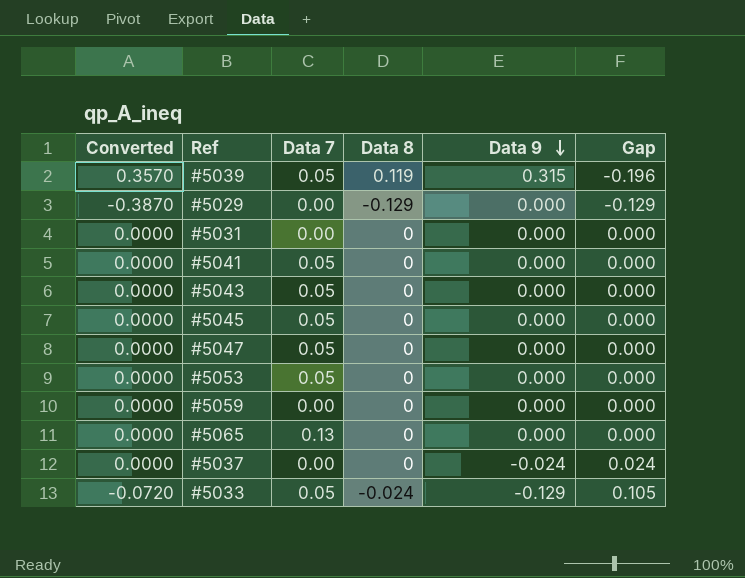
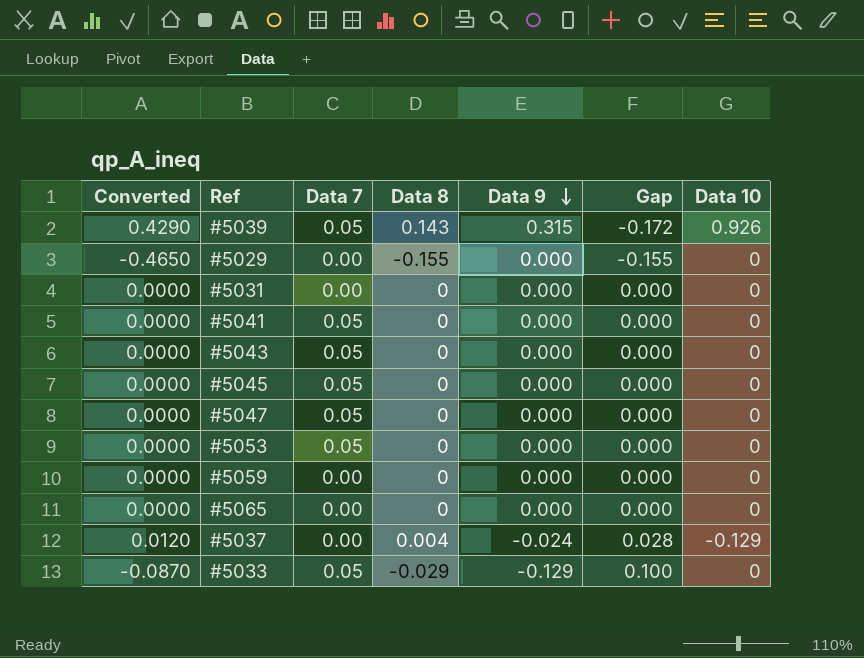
column Data 10 | position: none -> 7
#5039 | Converted: 0.3570 -> 0.4290
#5039 | Data 8: 0.119 -> 0.143
#5039 | Gap: -0.196 -> -0.172
#5029 | Converted: -0.3870 -> -0.4650
#5029 | Data 8: -0.129 -> -0.155
#5029 | Gap: -0.129 -> -0.155
#5065 | Data 7: 0.13 -> 0.00
#5037 | Converted: 0.0000 -> 0.0120
#5037 | Data 8: 0 -> 0.004
#5037 | Gap: 0.024 -> 0.028
#5033 | Converted: -0.0720 -> -0.0870
#5033 | Data 8: -0.024 -> -0.029
#5033 | Gap: 0.105 -> 0.100

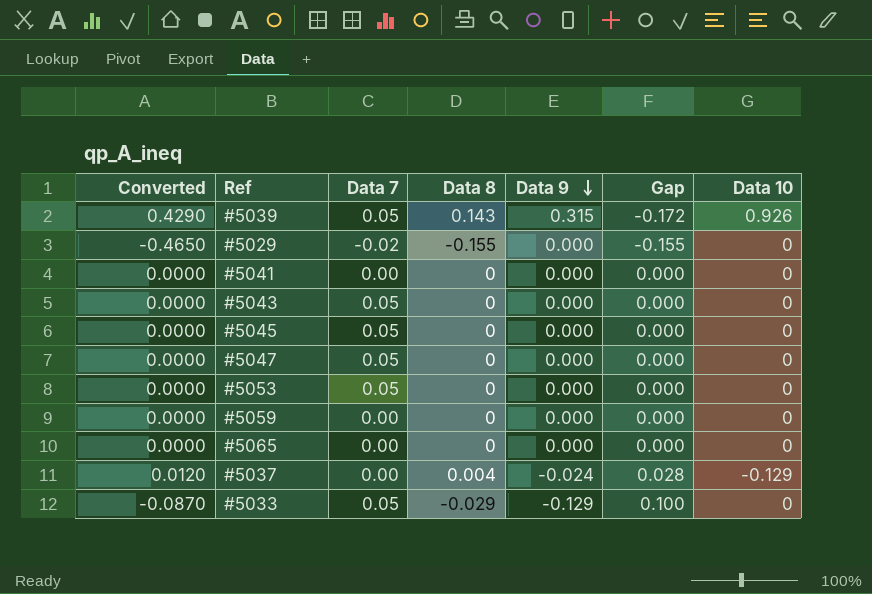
row #5031: 0.0000 | 0.00 | 0 | 0.000 | 0.000 | 0 -> none
#5029 | Data 7: 0.00 -> -0.02
#5041 | Data 7: 0.05 -> 0.00

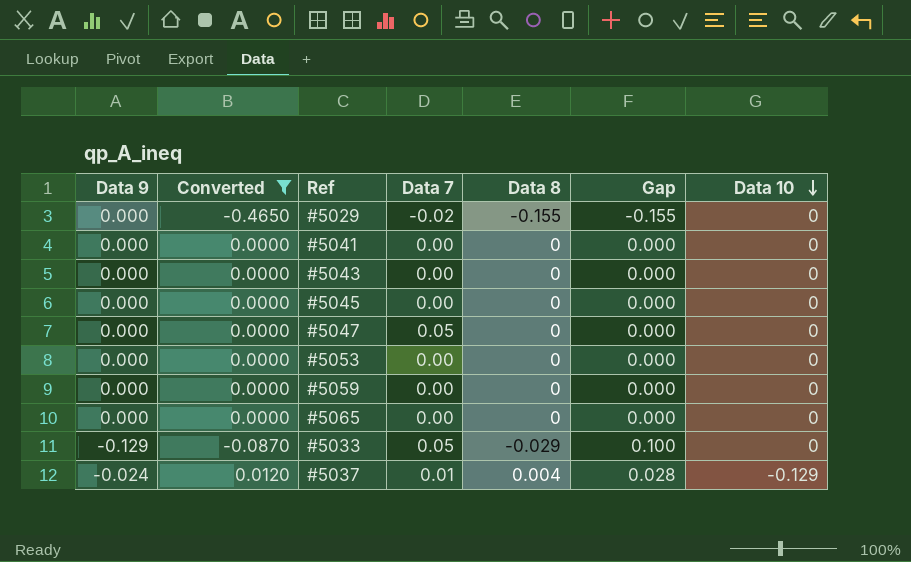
filter: none -> Converted != 0.4290
row order: Data 9 descending -> Data 10 descending
column Data 9 | position: 5 -> 1
#5043 | Data 7: 0.05 -> 0.00
#5045 | Data 7: 0.05 -> 0.00
#5053 | Data 7: 0.05 -> 0.00
#5037 | Data 7: 0.00 -> 0.01

